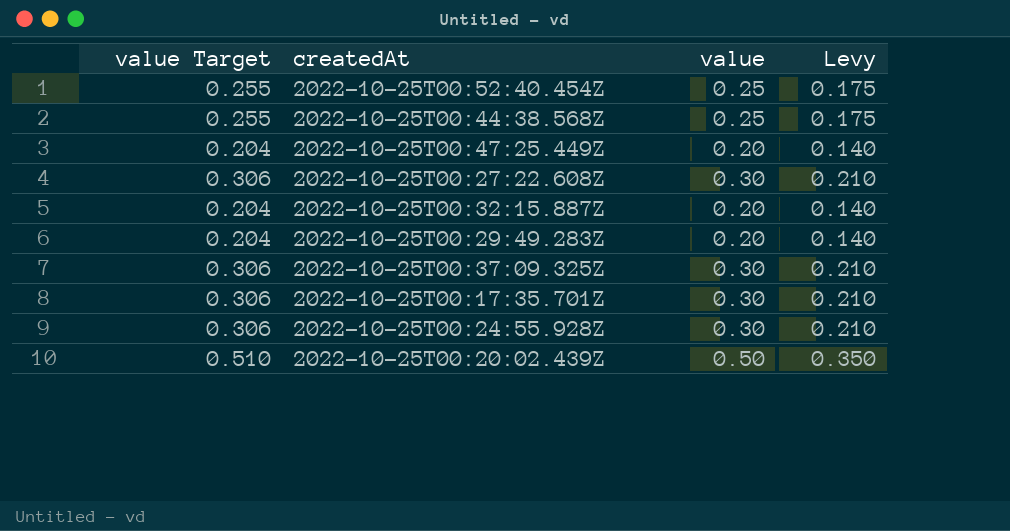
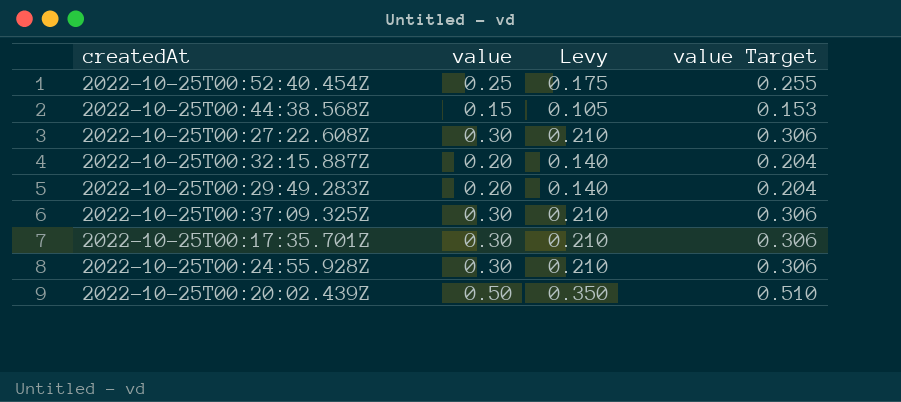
column value Target | position: 1 -> 4
row 2022-10-25T00:47:25.449Z: 0.204 | 0.20 | 0.140 -> none
2022-10-25T00:44:38.568Z | value: 0.25 -> 0.15
2022-10-25T00:44:38.568Z | Levy: 0.175 -> 0.105
2022-10-25T00:44:38.568Z | value Target: 0.255 -> 0.153

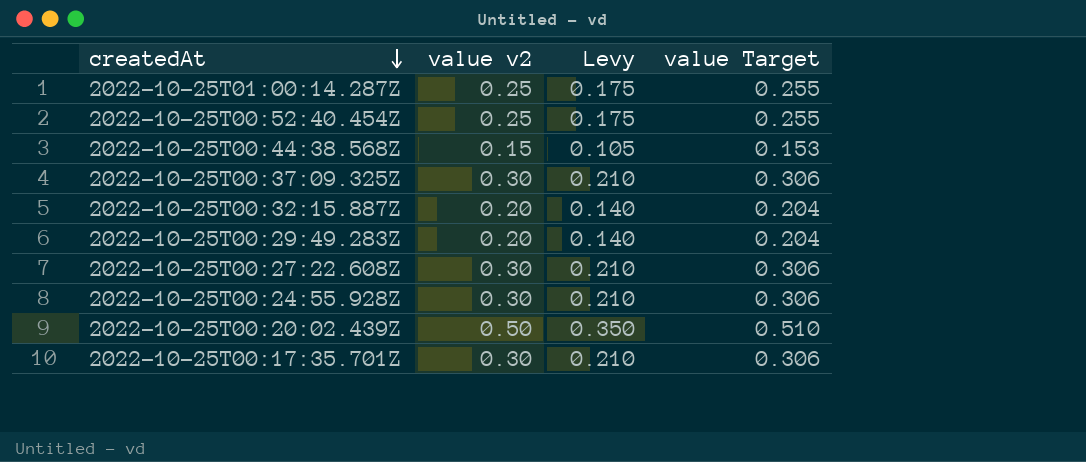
row order: none -> createdAt descending
column name: value -> value v2
row 2022-10-25T01:00:14.287Z: none -> 0.25 | 0.175 | 0.255

